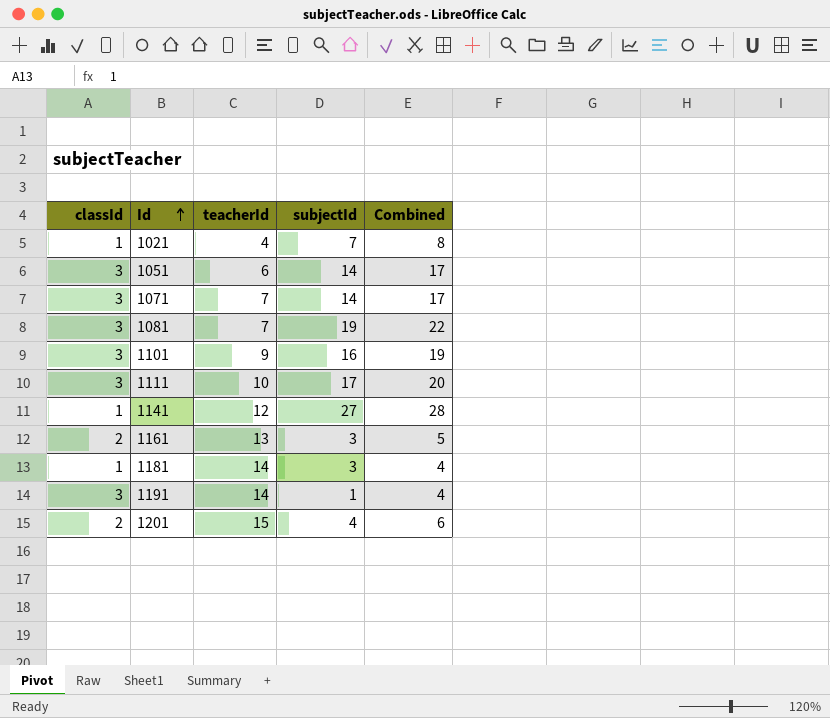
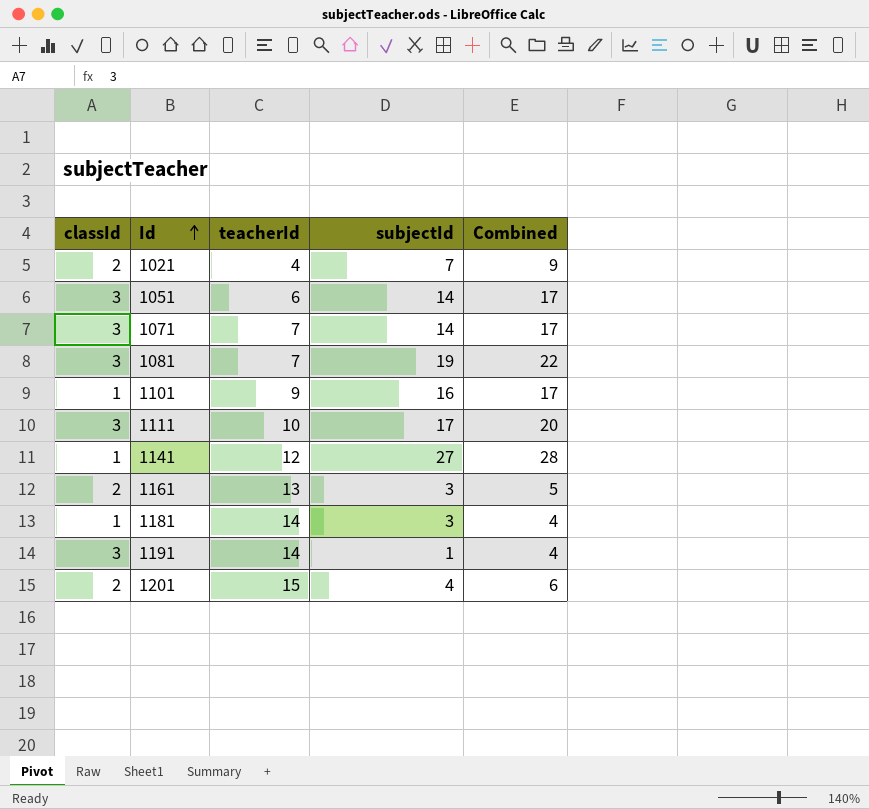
1021 | classId: 1 -> 2
1021 | Combined: 8 -> 9
1101 | classId: 3 -> 1
1101 | Combined: 19 -> 17

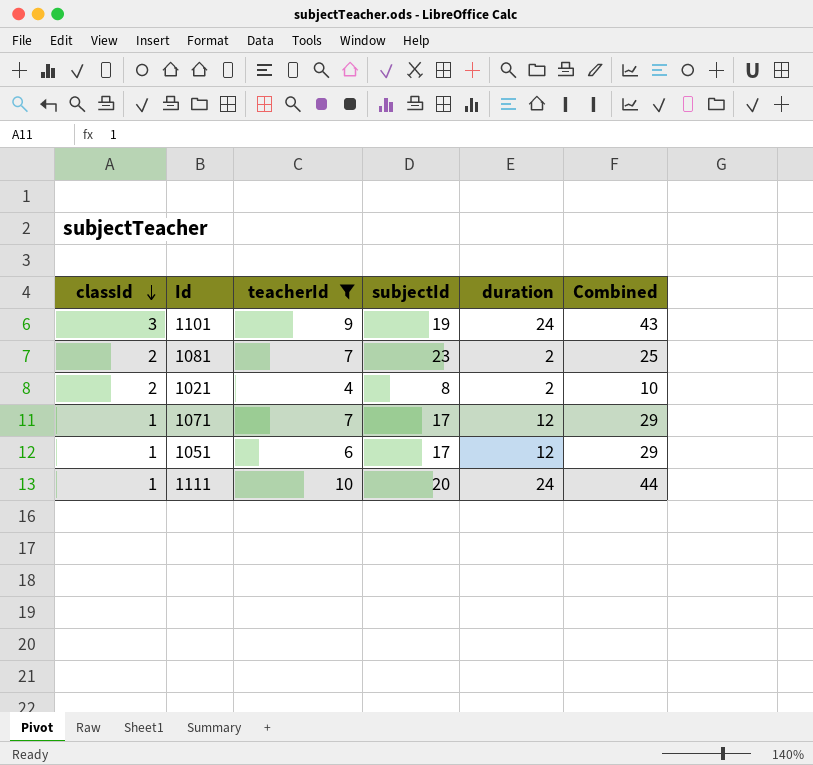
filter: none -> teacherId <= 10
row order: Id ascending -> classId descending
column duration | position: none -> 5
column Combined | formula: [classId] + [subjectId] -> [subjectId] + [duration]
1101 | classId: 1 -> 3
1101 | subjectId: 16 -> 19
1081 | classId: 3 -> 2
1081 | subjectId: 19 -> 23
1021 | subjectId: 7 -> 8
1071 | classId: 3 -> 1
1071 | subjectId: 14 -> 17
1051 | classId: 3 -> 1
1051 | subjectId: 14 -> 17
1111 | classId: 3 -> 1
1111 | subjectId: 17 -> 20

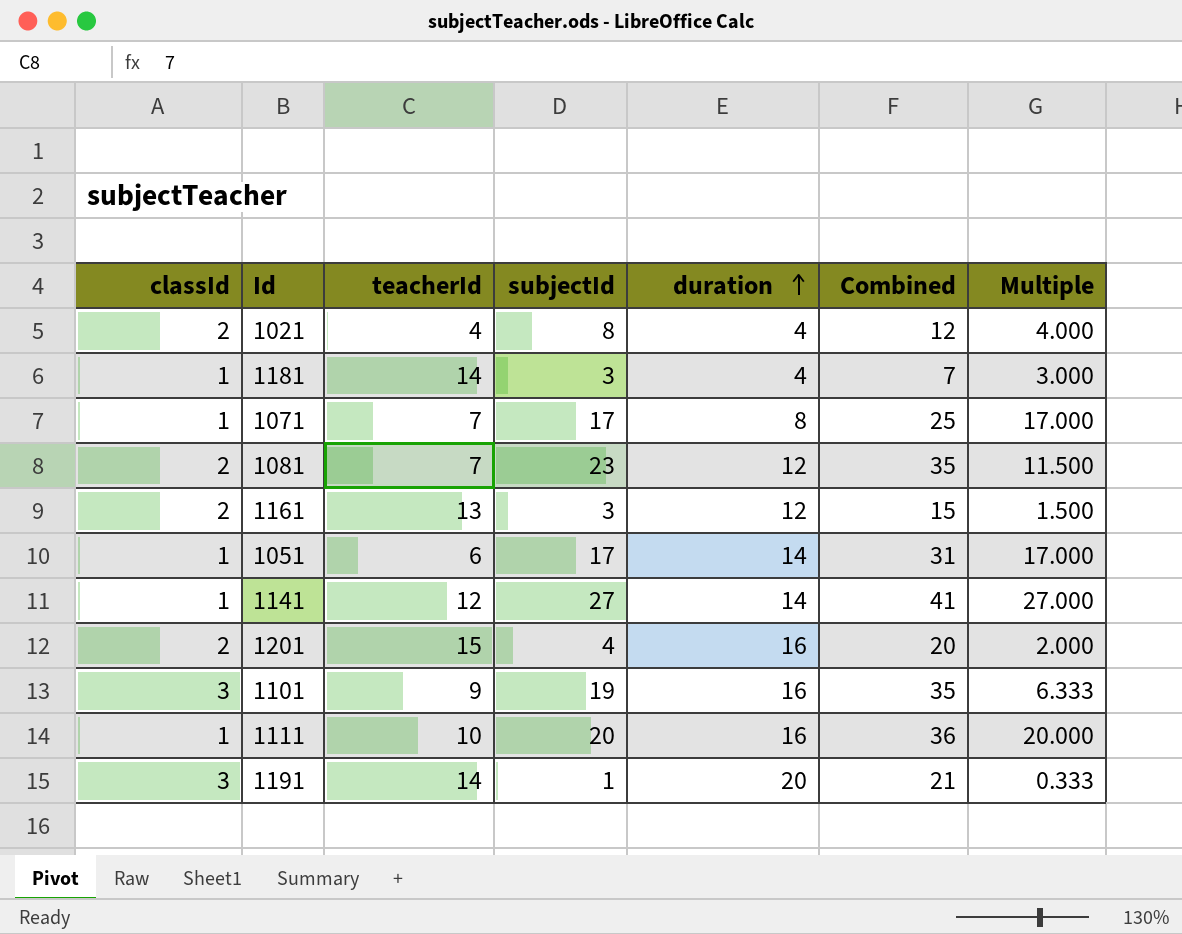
filter: teacherId <= 10 -> none
row order: classId descending -> duration ascending
column Multiple | formula: none -> [subjectId] / [classId]
1021 | duration: 2 -> 4
1021 | Combined: 10 -> 12
1071 | duration: 12 -> 8
1071 | Combined: 29 -> 25
1081 | duration: 2 -> 12
1081 | Combined: 25 -> 35
1051 | duration: 12 -> 14
1051 | Combined: 29 -> 31
1101 | duration: 24 -> 16
1101 | Combined: 43 -> 35
1111 | duration: 24 -> 16
1111 | Combined: 44 -> 36

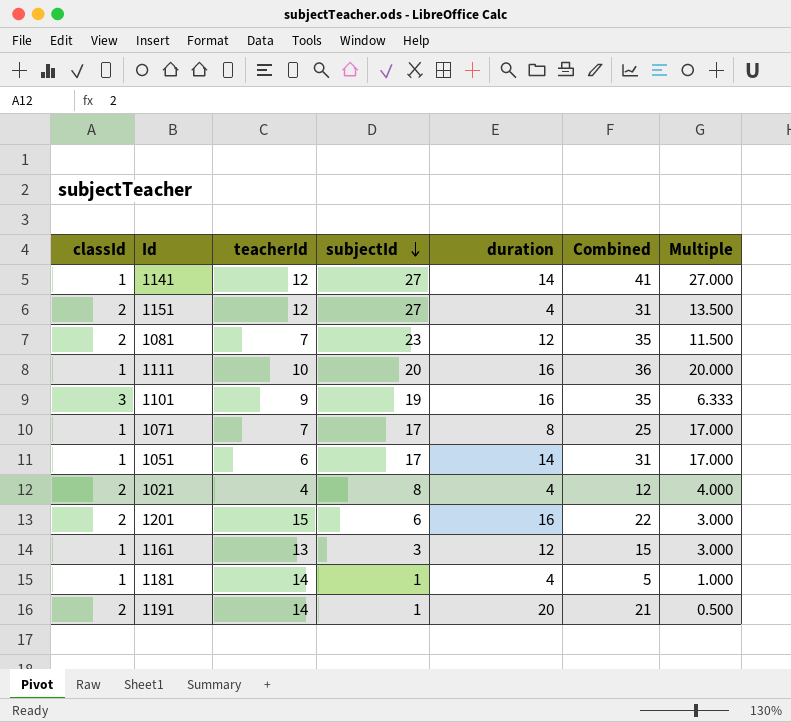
row order: duration ascending -> subjectId descending
row 1151: none -> 2 | 12 | 27 | 4 | 31 | 13.500
1201 | subjectId: 4 -> 6
1201 | Combined: 20 -> 22
1201 | Multiple: 2.000 -> 3.000
1161 | classId: 2 -> 1
1161 | Multiple: 1.500 -> 3.000
1181 | subjectId: 3 -> 1
1181 | Combined: 7 -> 5
1181 | Multiple: 3.000 -> 1.000
1191 | classId: 3 -> 2
1191 | Multiple: 0.333 -> 0.500

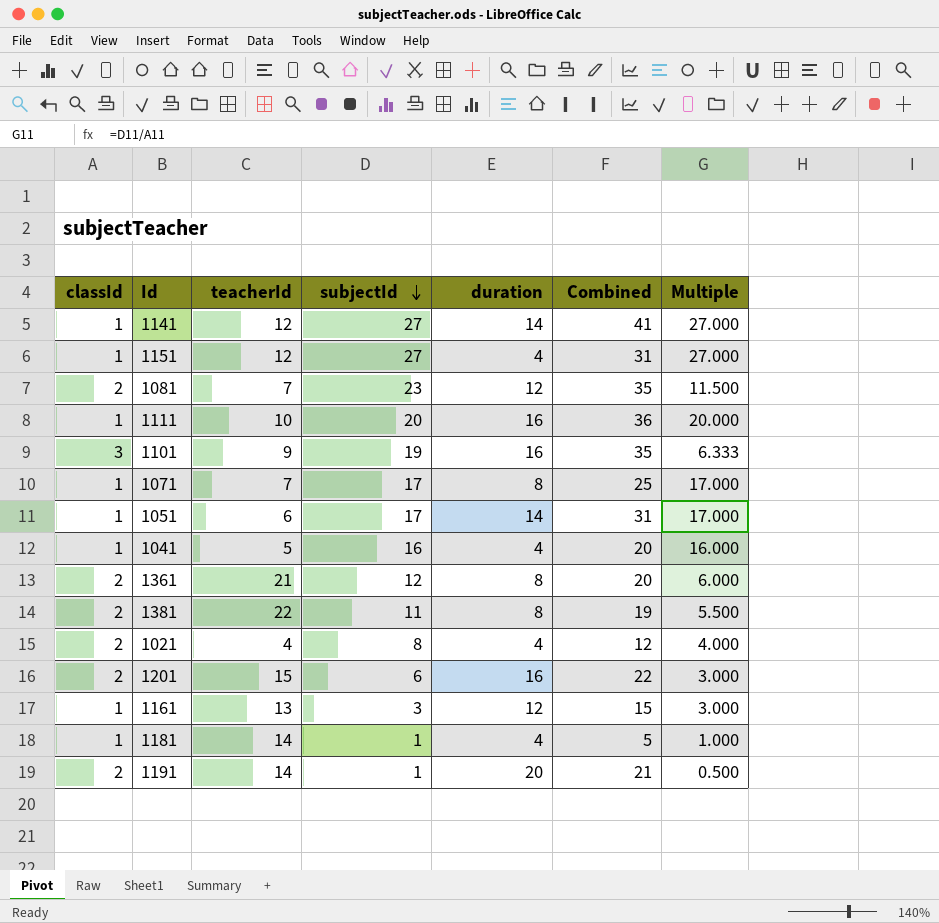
1151 | classId: 2 -> 1
1151 | Multiple: 13.500 -> 27.000
row 1041: none -> 1 | 5 | 16 | 4 | 20 | 16.000
row 1361: none -> 2 | 21 | 12 | 8 | 20 | 6.000
row 1381: none -> 2 | 22 | 11 | 8 | 19 | 5.500

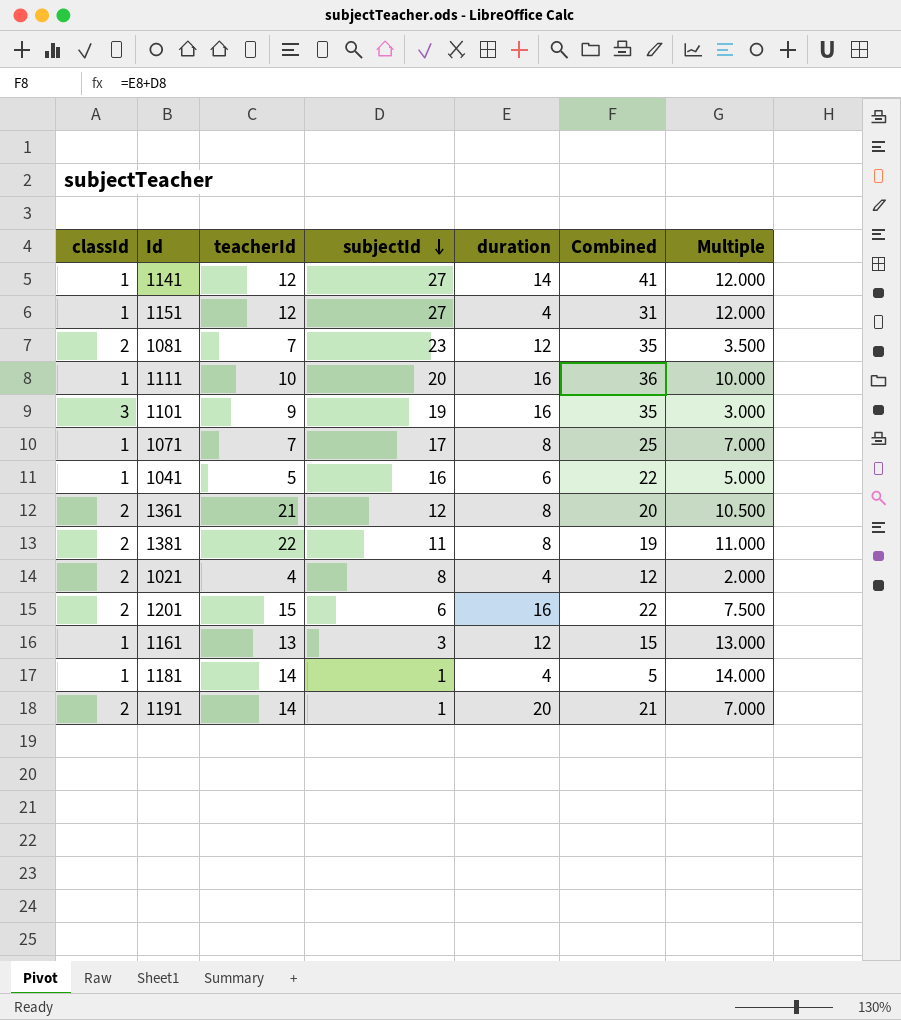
column Multiple | formula: [subjectId] / [classId] -> [teacherId] / [classId]
row 1051: 1 | 6 | 17 | 14 | 31 | 17.000 -> none
1041 | duration: 4 -> 6
1041 | Combined: 20 -> 22

